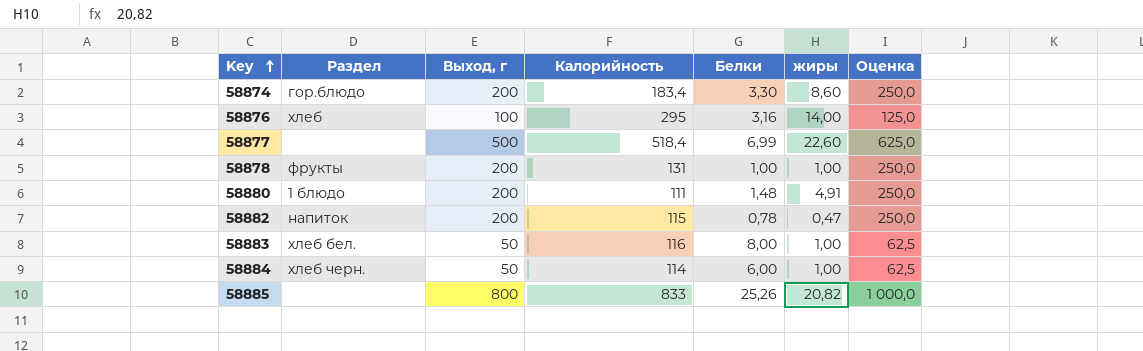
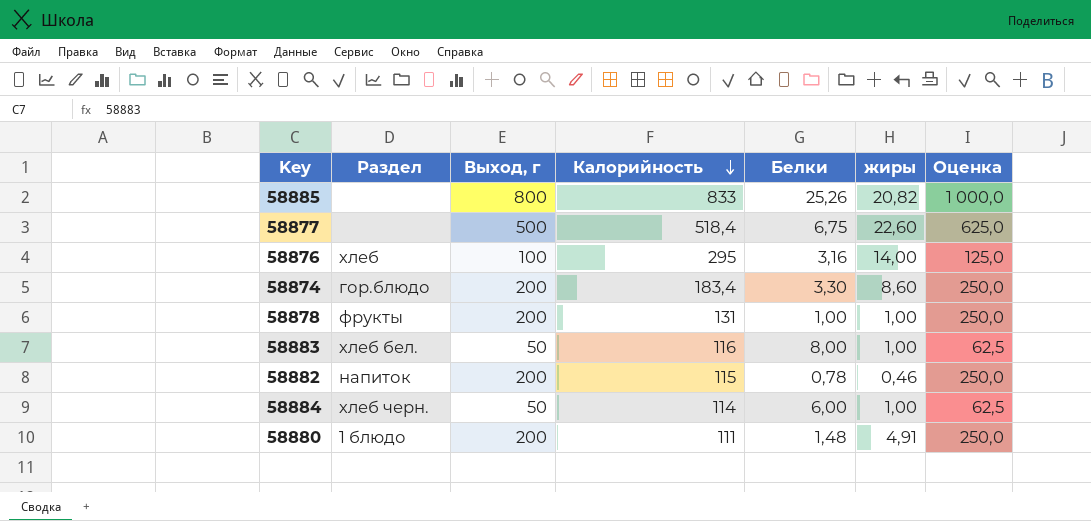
row order: Key ascending -> Калорийность descending
58877 | Белки: 6,99 -> 6,75
58882 | жиры: 0,47 -> 0,46

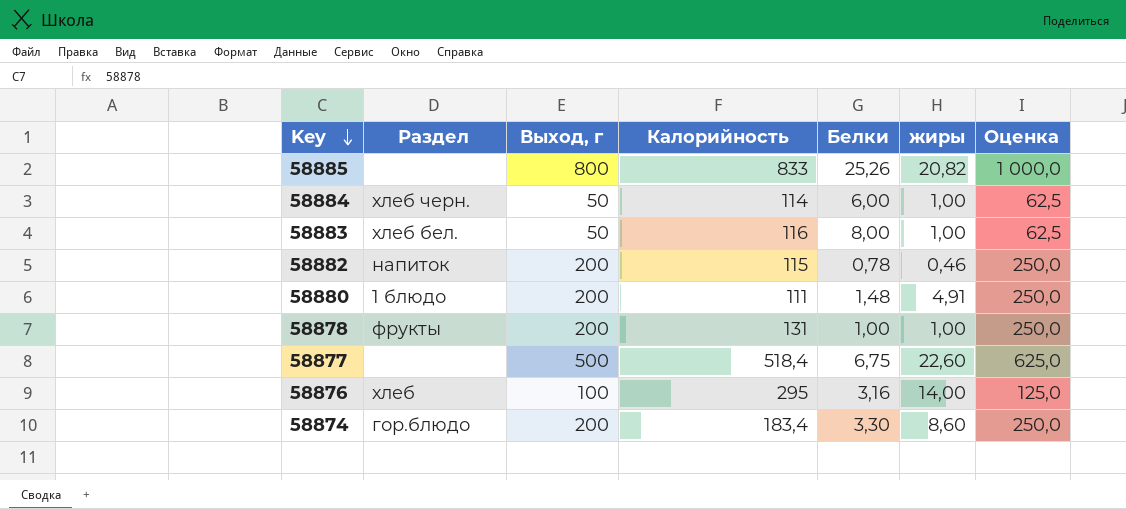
row order: Калорийность descending -> Key descending

